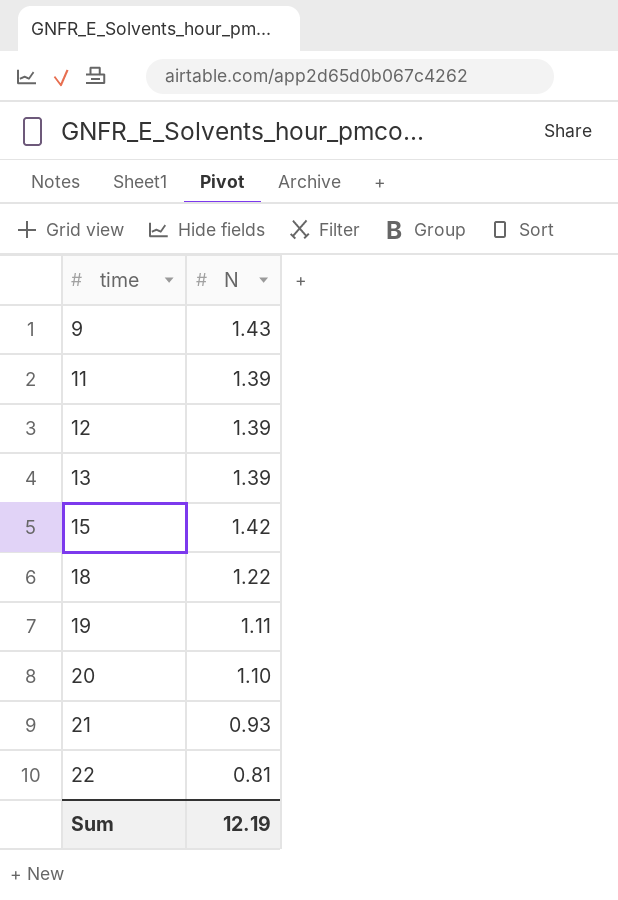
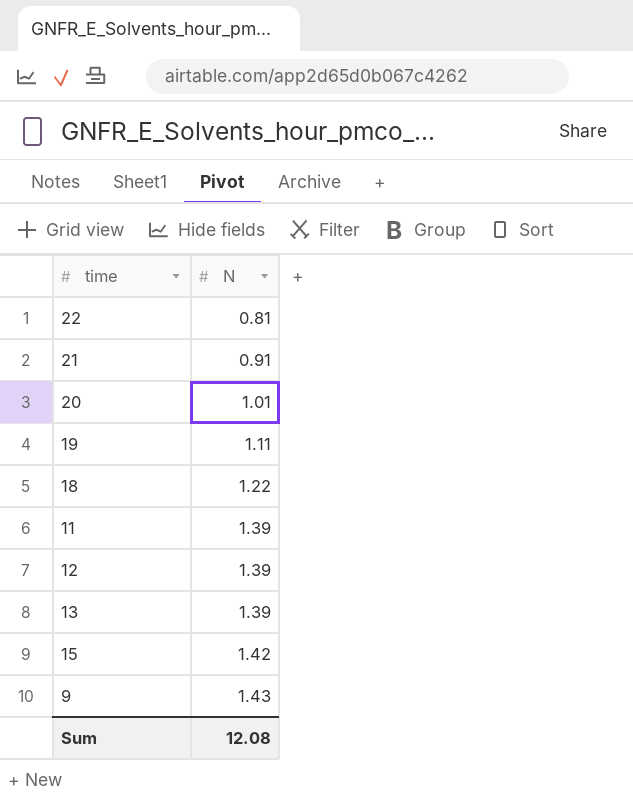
row order: time ascending -> N ascending
21 | N: 0.93 -> 0.91
20 | N: 1.10 -> 1.01
Sum | N: 12.19 -> 12.08

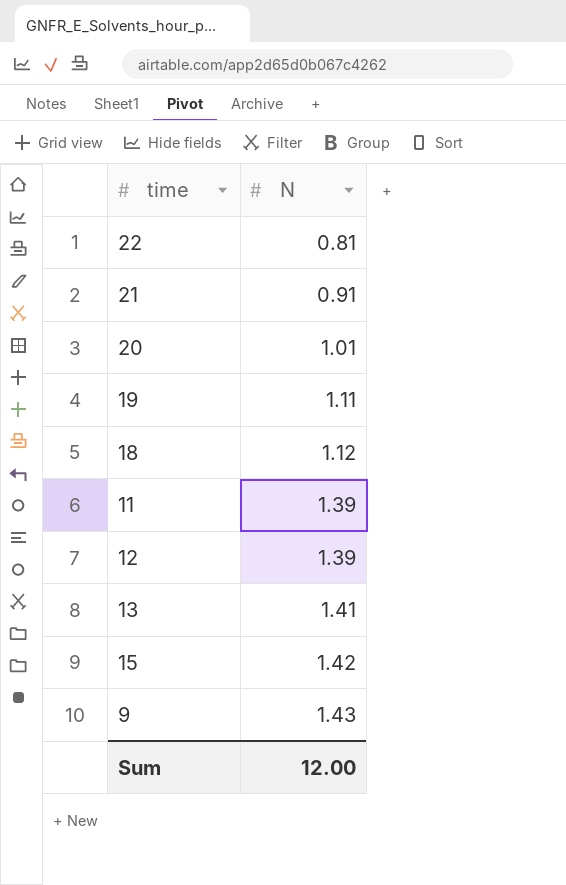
18 | N: 1.22 -> 1.12
13 | N: 1.39 -> 1.41
Sum | N: 12.08 -> 12.00

